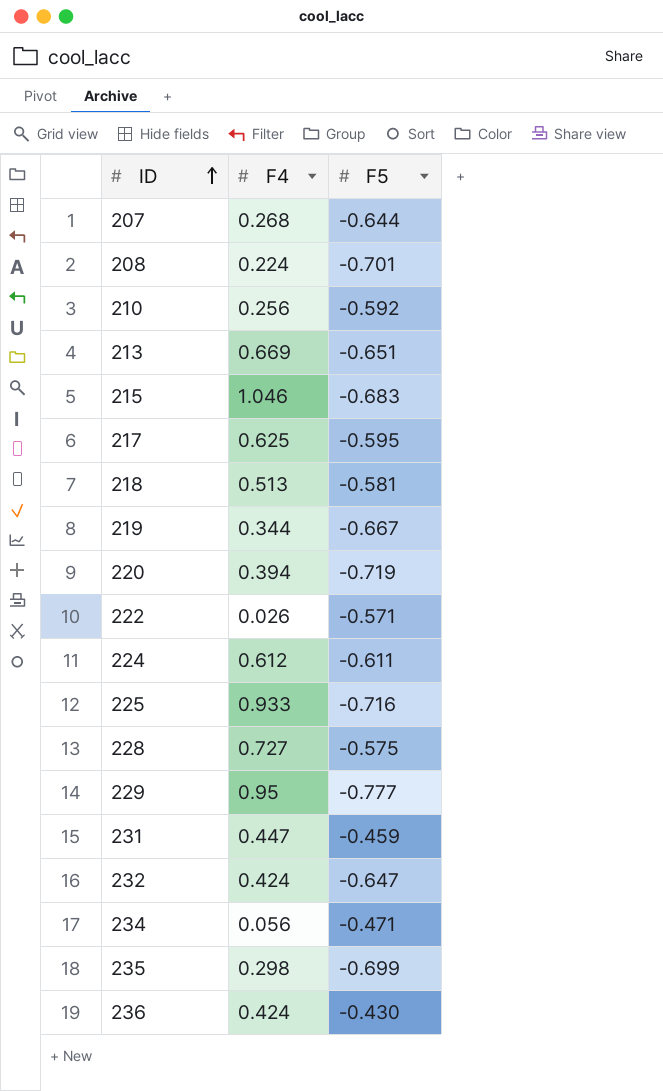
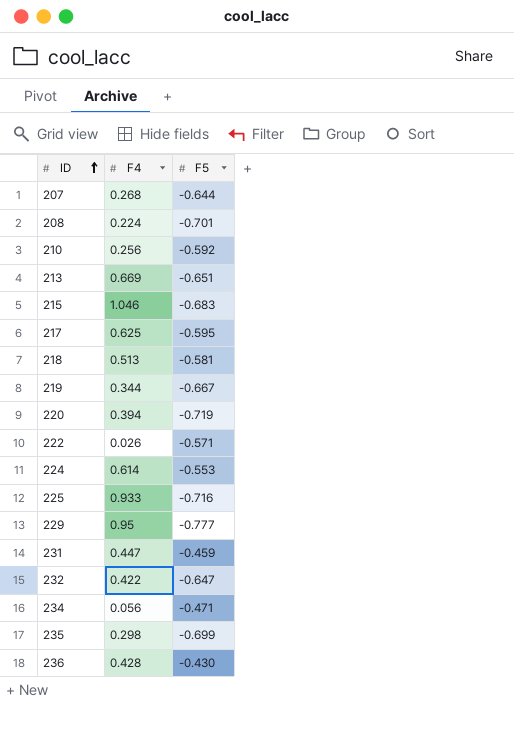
row 228: 0.727 | -0.575 -> none
224 | F4: 0.612 -> 0.614
224 | F5: -0.611 -> -0.553
232 | F4: 0.424 -> 0.422
236 | F4: 0.424 -> 0.428

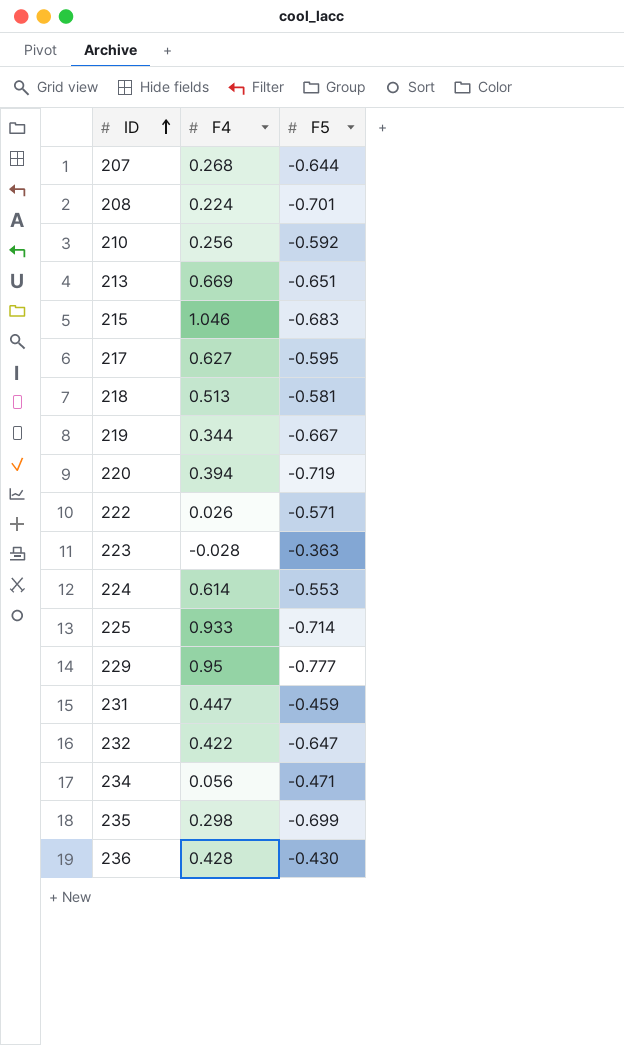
217 | F4: 0.625 -> 0.627
row 223: none -> -0.028 | -0.363
225 | F5: -0.716 -> -0.714

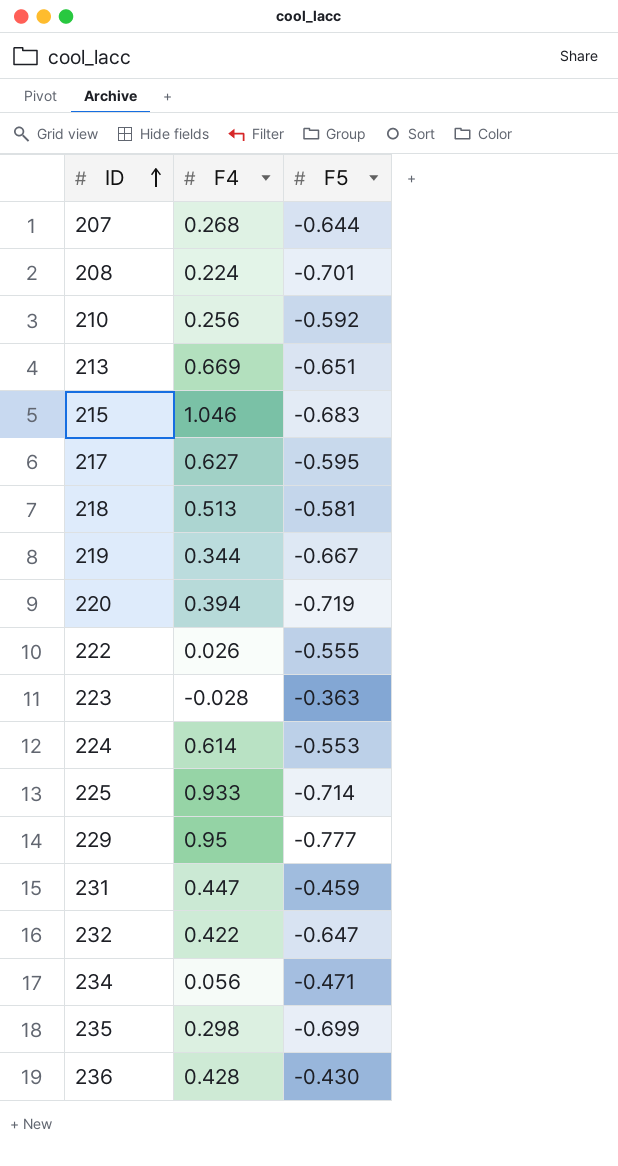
222 | F5: -0.571 -> -0.555

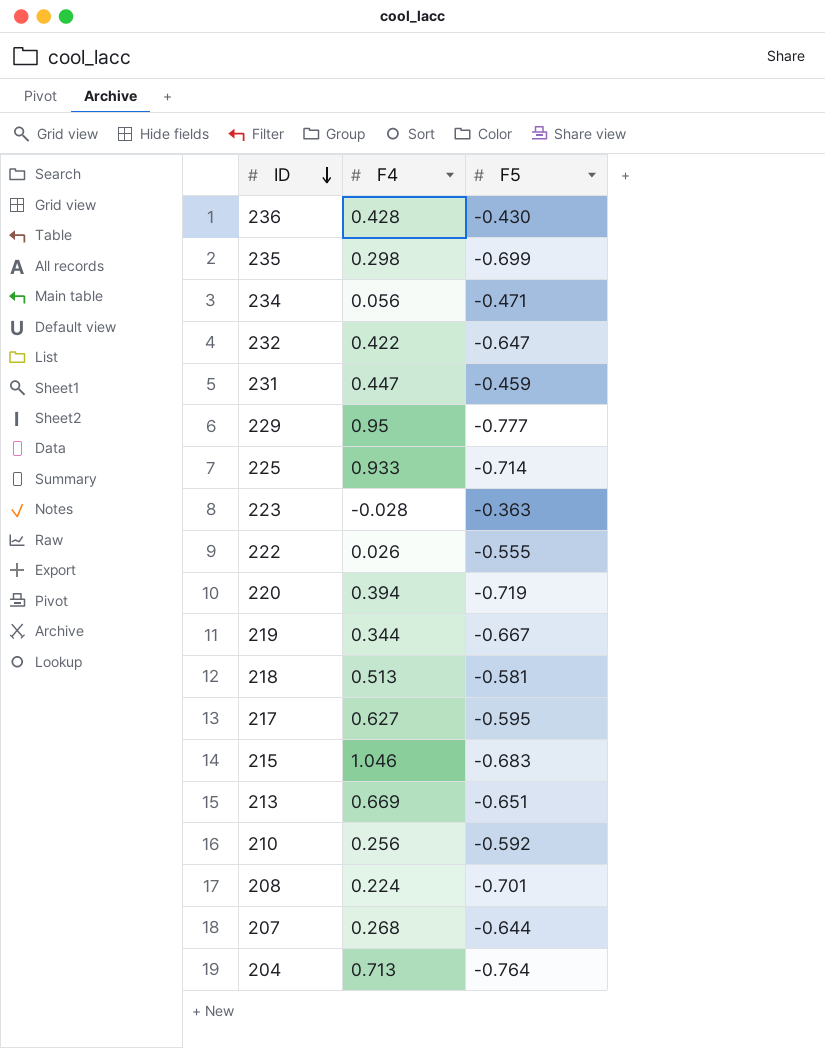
row order: ID ascending -> ID descending
row 224: 0.614 | -0.553 -> none
row 204: none -> 0.713 | -0.764

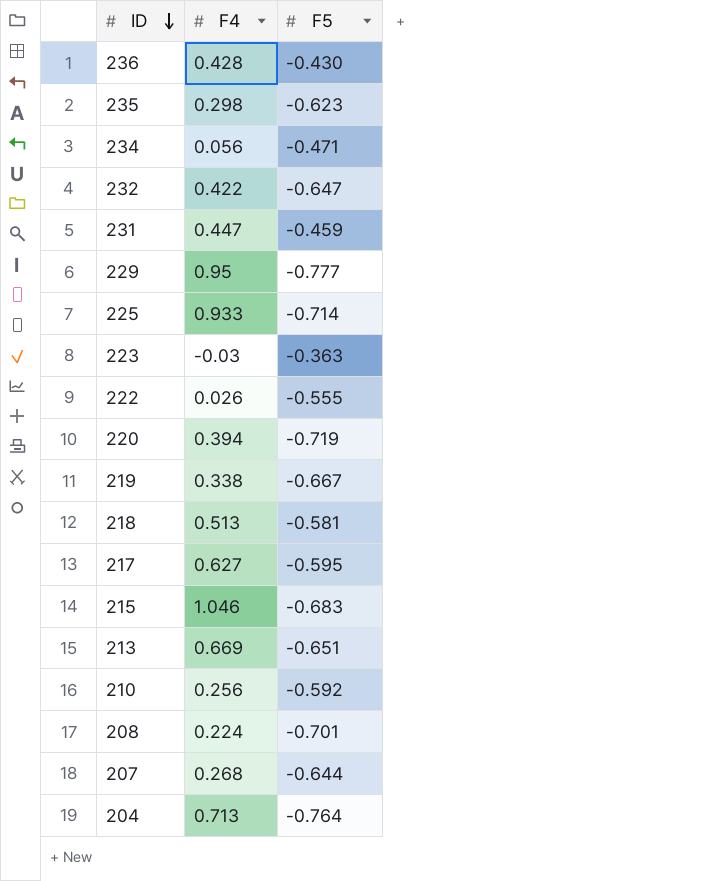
235 | F5: -0.699 -> -0.623
223 | F4: -0.028 -> -0.03
219 | F4: 0.344 -> 0.338

